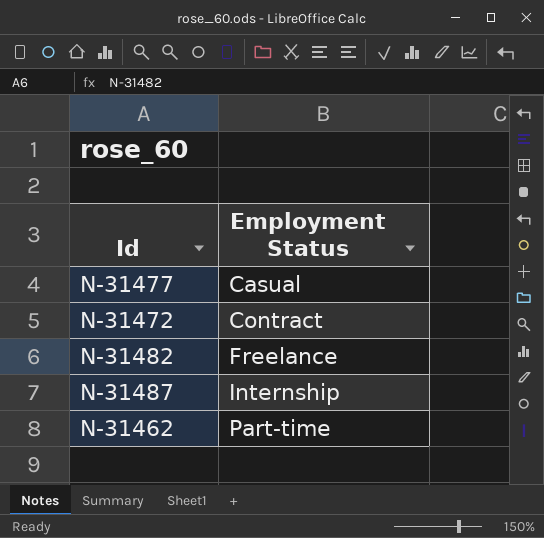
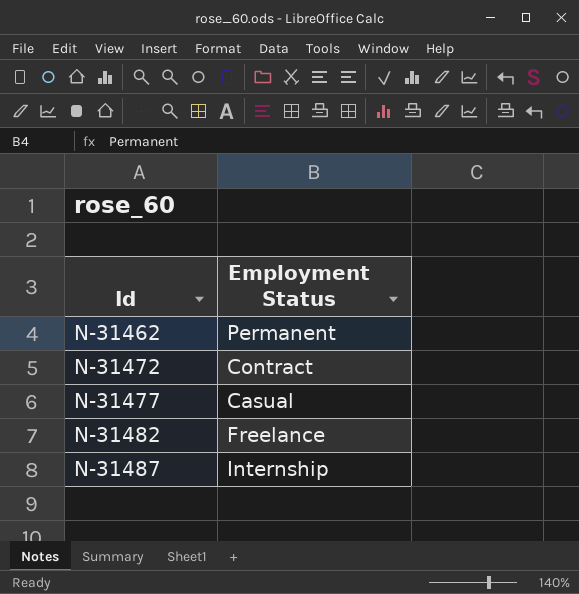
row order: Employment Status ascending -> Id ascending
N-31462 | Employment Status: Part-time -> Permanent

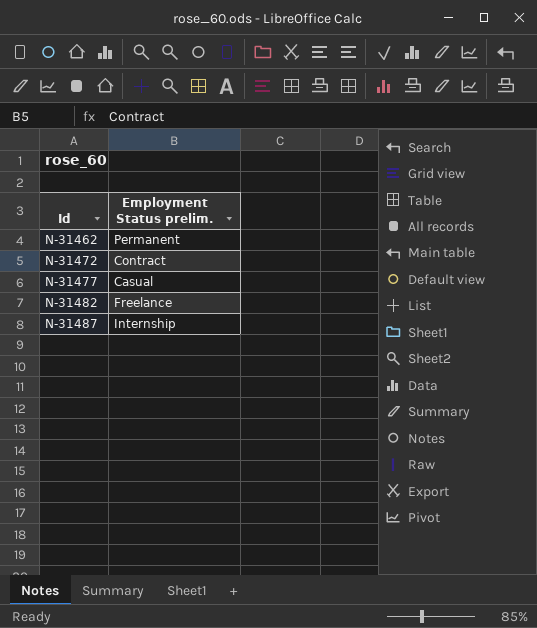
column name: Employment Status -> Employment Status prelim.

